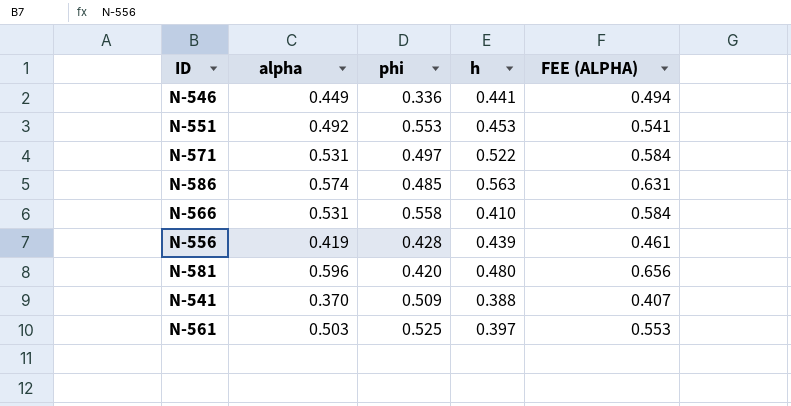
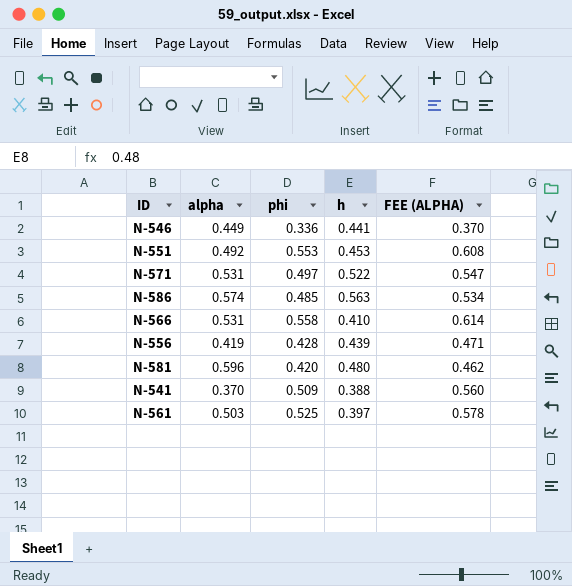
column FEE (ALPHA) | formula: [alpha] * 1.1 -> [phi] * 1.1

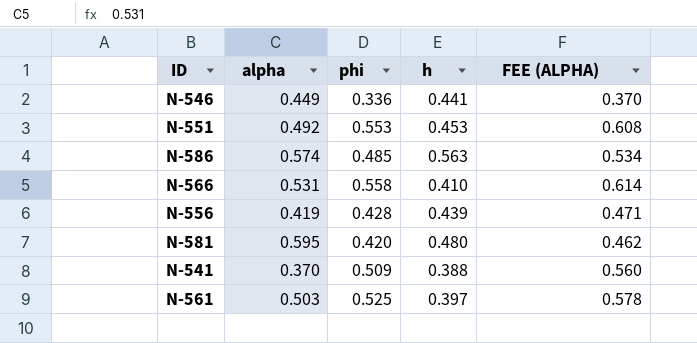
row N-571: 0.531 | 0.497 | 0.522 | 0.547 -> none
N-581 | alpha: 0.596 -> 0.595

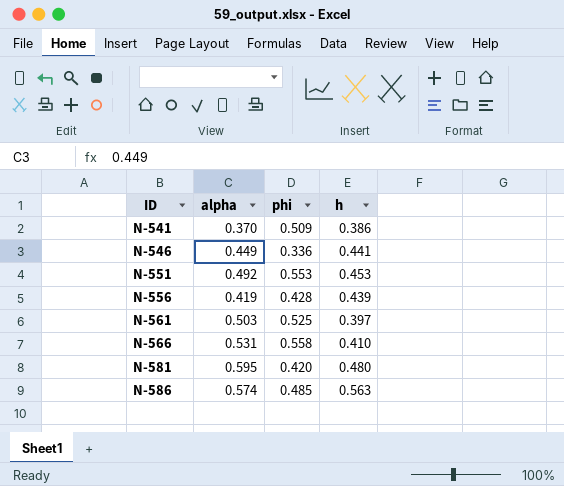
row order: none -> ID ascending
column FEE (ALPHA) | formula: [phi] * 1.1 -> none
N-541 | h: 0.388 -> 0.386

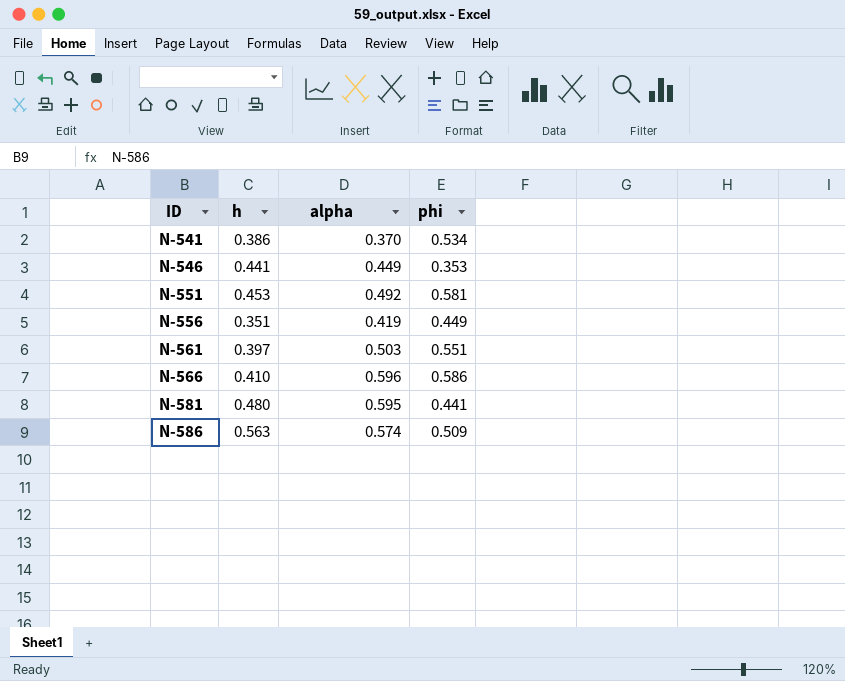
column h | position: 4 -> 2
N-541 | phi: 0.509 -> 0.534
N-546 | phi: 0.336 -> 0.353
N-551 | phi: 0.553 -> 0.581
N-556 | h: 0.439 -> 0.351
N-556 | phi: 0.428 -> 0.449
N-561 | phi: 0.525 -> 0.551
N-566 | alpha: 0.531 -> 0.596
N-566 | phi: 0.558 -> 0.586
N-581 | phi: 0.420 -> 0.441
N-586 | phi: 0.485 -> 0.509

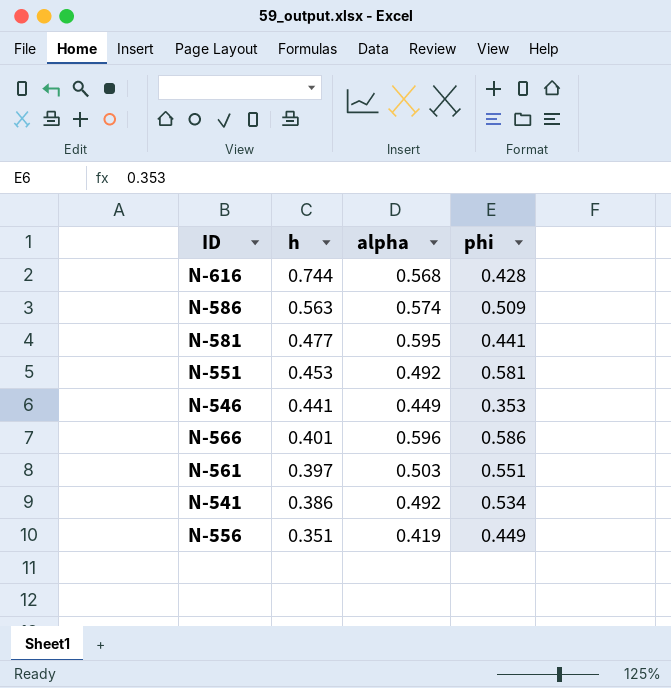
row order: ID ascending -> h descending
row N-616: none -> 0.744 | 0.568 | 0.428
N-581 | h: 0.480 -> 0.477
N-566 | h: 0.410 -> 0.401
N-541 | alpha: 0.370 -> 0.492

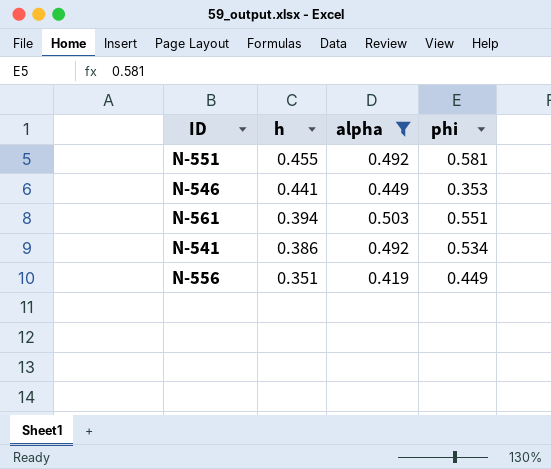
filter: none -> alpha <= 0.503
N-551 | h: 0.453 -> 0.455
N-561 | h: 0.397 -> 0.394

